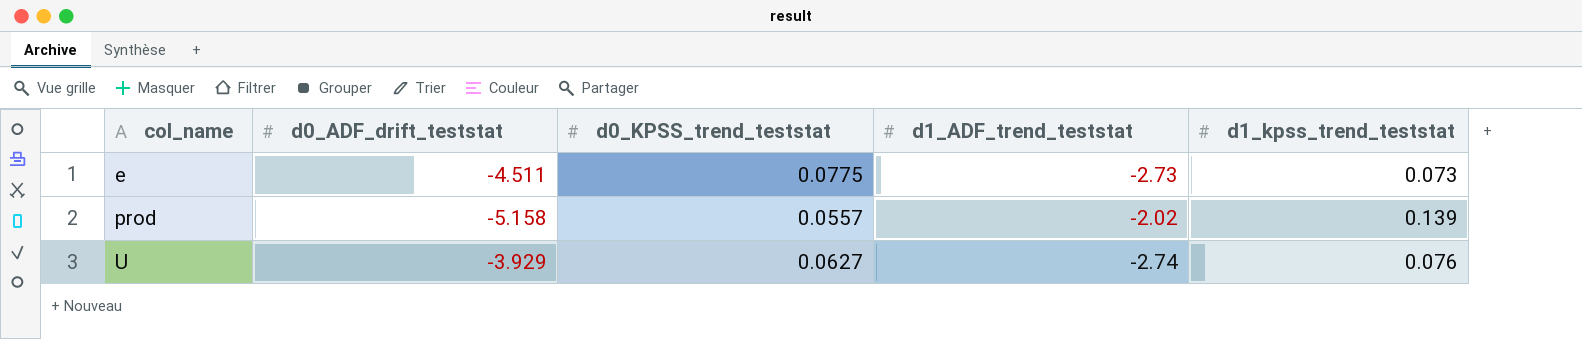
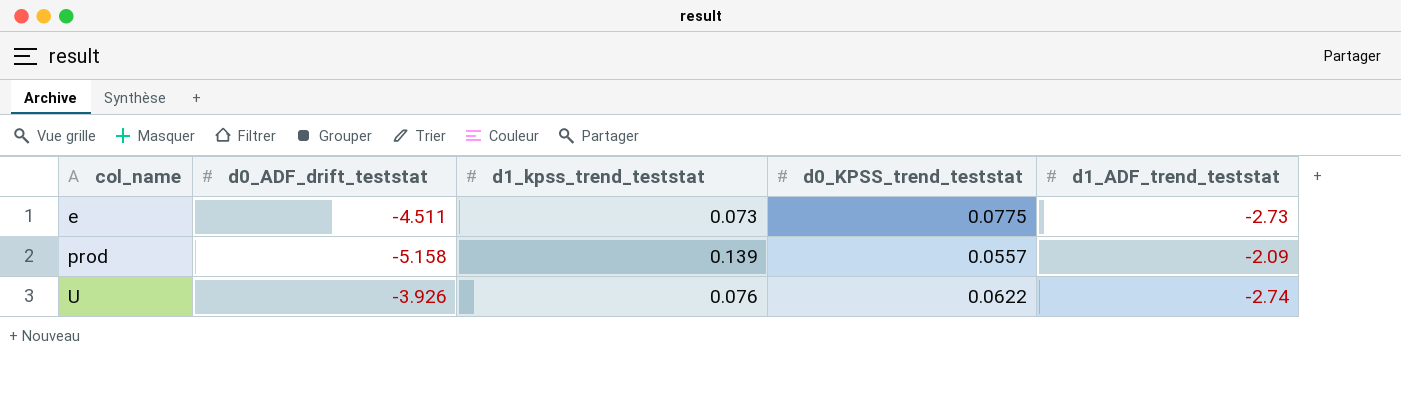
column d1_kpss_trend_teststat | position: 5 -> 3
prod | d1_ADF_trend_teststat: -2.02 -> -2.09
U | d0_ADF_drift_teststat: -3.929 -> -3.926
U | d0_KPSS_trend_teststat: 0.0627 -> 0.0622

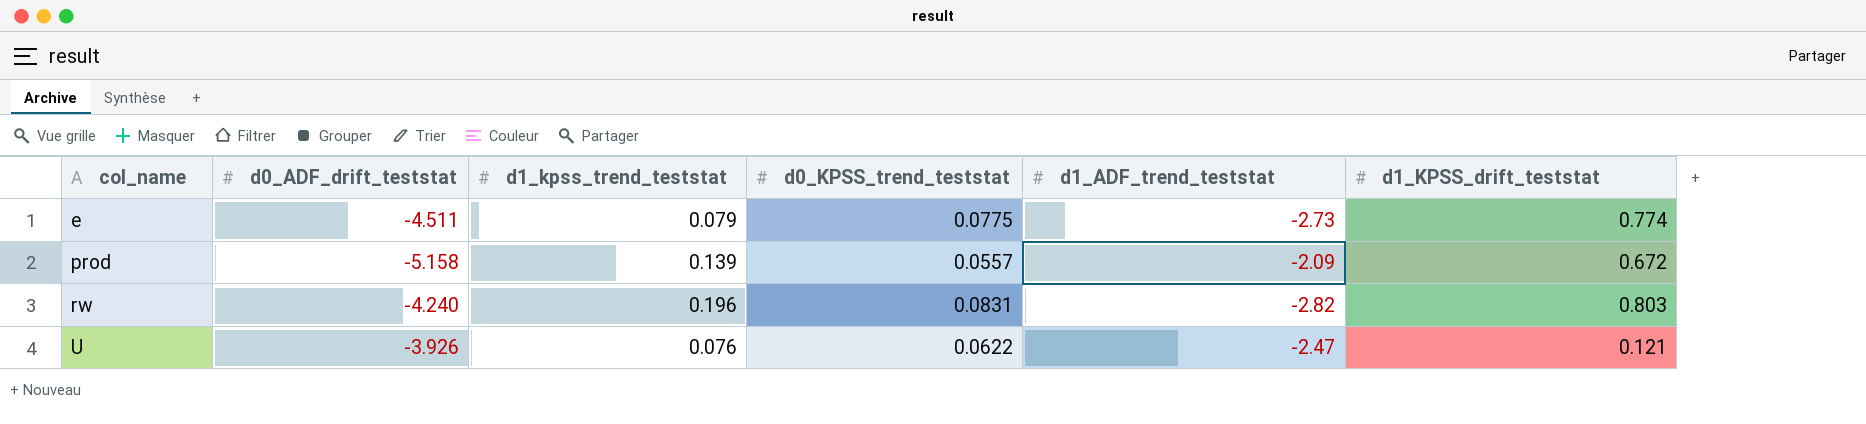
column d1_KPSS_drift_teststat | position: none -> 6
e | d1_kpss_trend_teststat: 0.073 -> 0.079
row rw: none -> -4.240 | 0.196 | 0.0831 | -2.82 | 0.803
U | d1_ADF_trend_teststat: -2.74 -> -2.47

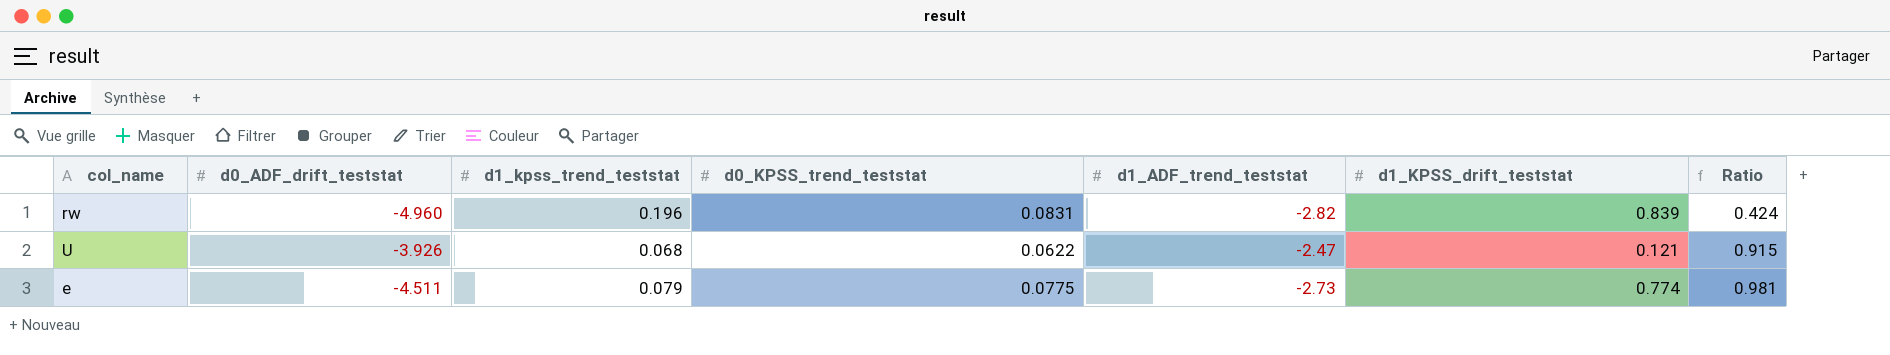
row order: col_name ascending -> Ratio ascending
column Ratio | formula: none -> [d0_KPSS_trend_teststat] / [d1_kpss_trend_teststat]
row prod: -5.158 | 0.139 | 0.0557 | -2.09 | 0.672 -> none
rw | d0_ADF_drift_teststat: -4.240 -> -4.960
rw | d1_KPSS_drift_teststat: 0.803 -> 0.839
U | d1_kpss_trend_teststat: 0.076 -> 0.068

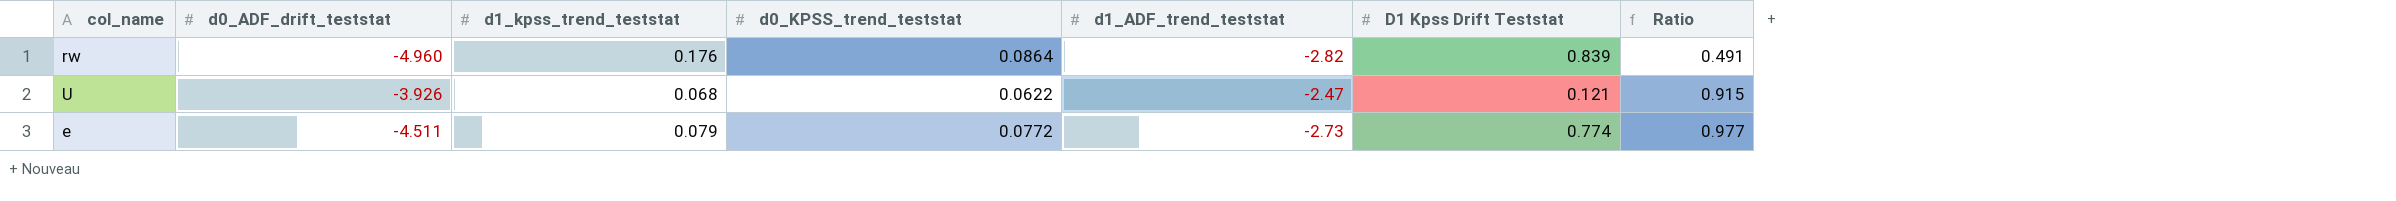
column name: d1_KPSS_drift_teststat -> D1 Kpss Drift Teststat
rw | d1_kpss_trend_teststat: 0.196 -> 0.176
rw | d0_KPSS_trend_teststat: 0.0831 -> 0.0864
rw | Ratio: 0.424 -> 0.491
e | d0_KPSS_trend_teststat: 0.0775 -> 0.0772
e | Ratio: 0.981 -> 0.977

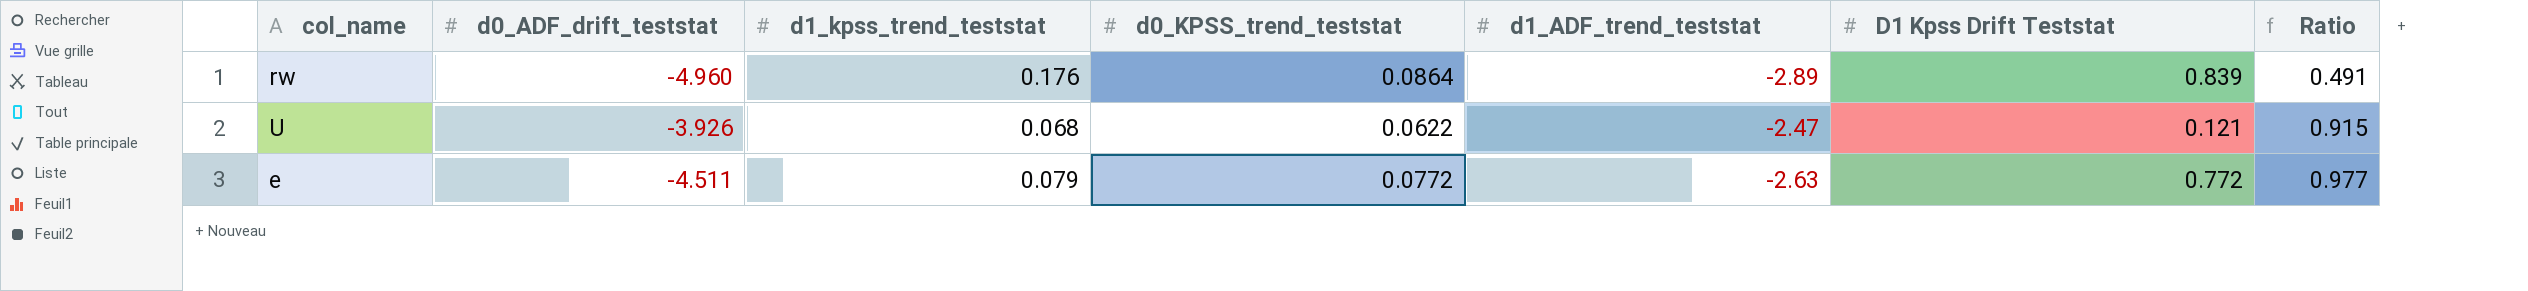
rw | d1_ADF_trend_teststat: -2.82 -> -2.89
e | d1_ADF_trend_teststat: -2.73 -> -2.63
e | D1 Kpss Drift Teststat: 0.774 -> 0.772

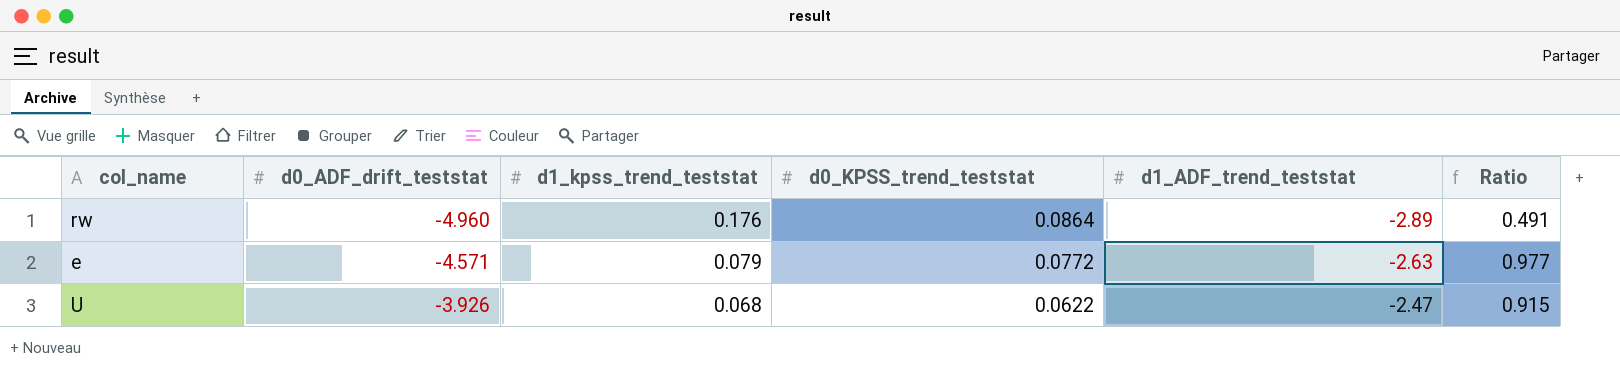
row order: Ratio ascending -> d0_ADF_drift_teststat ascending
column D1 Kpss Drift Teststat | position: 6 -> none
e | d0_ADF_drift_teststat: -4.511 -> -4.571

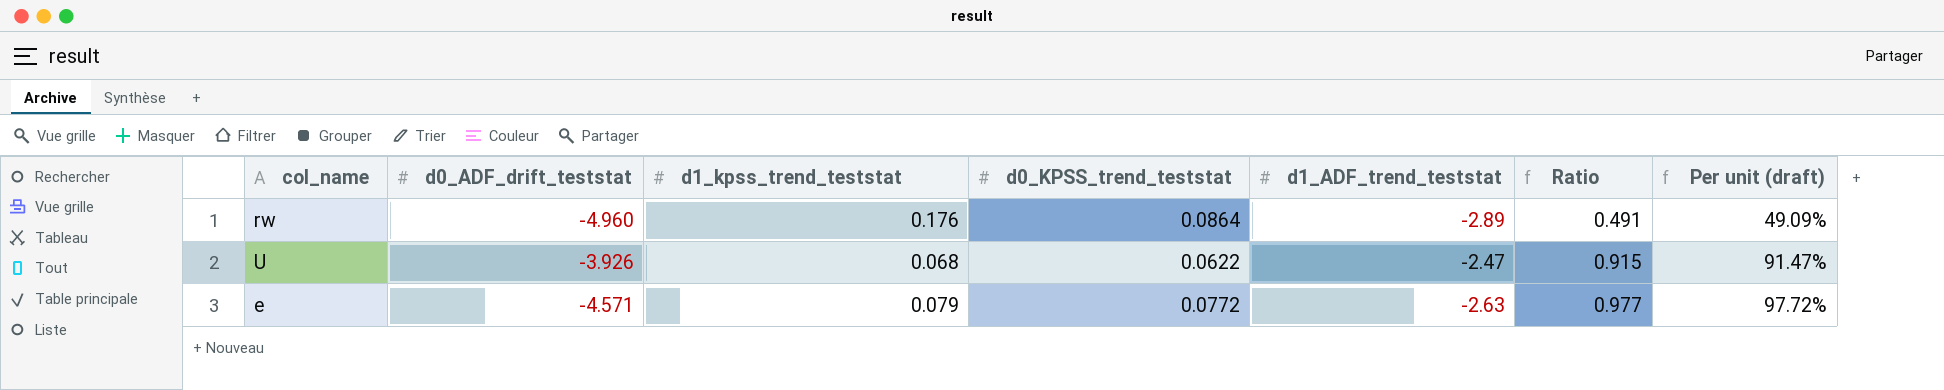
row order: d0_ADF_drift_teststat ascending -> Ratio ascending
column Per unit (draft) | formula: none -> [d0_KPSS_trend_teststat] / [d1_kpss_trend_teststat]

